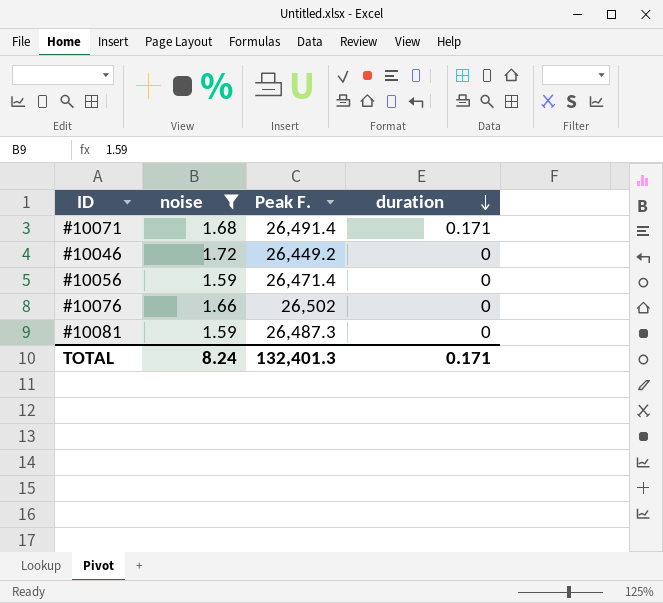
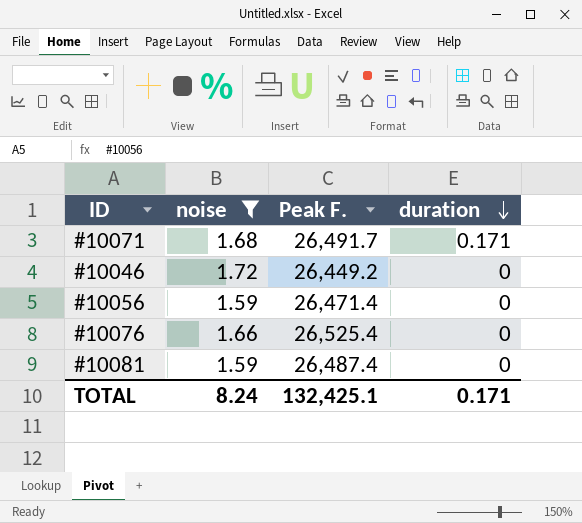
#10071 | Peak F.: 26,491.4 -> 26,491.7
#10076 | Peak F.: 26,502 -> 26,525.4
#10081 | Peak F.: 26,487.3 -> 26,487.4
TOTAL | Peak F.: 132,401.3 -> 132,425.1

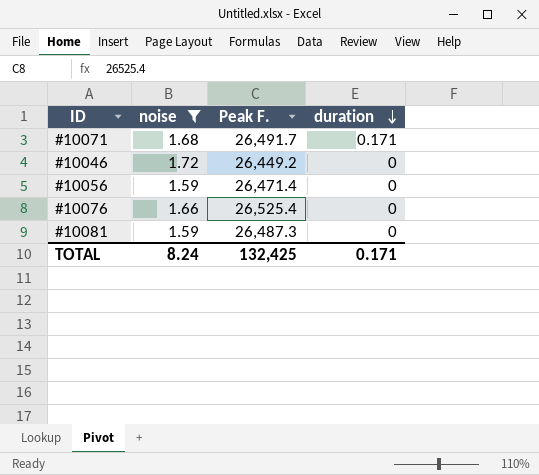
#10081 | Peak F.: 26,487.4 -> 26,487.3
TOTAL | Peak F.: 132,425.1 -> 132,425

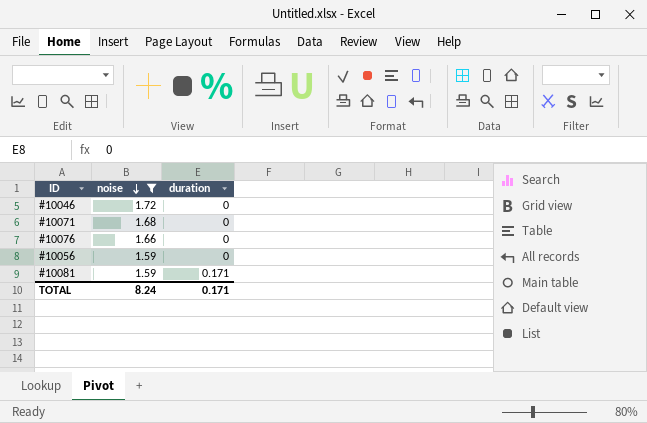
row order: duration descending -> noise descending
column Peak F. | position: 3 -> none
#10071 | duration: 0.171 -> 0
#10081 | duration: 0 -> 0.171

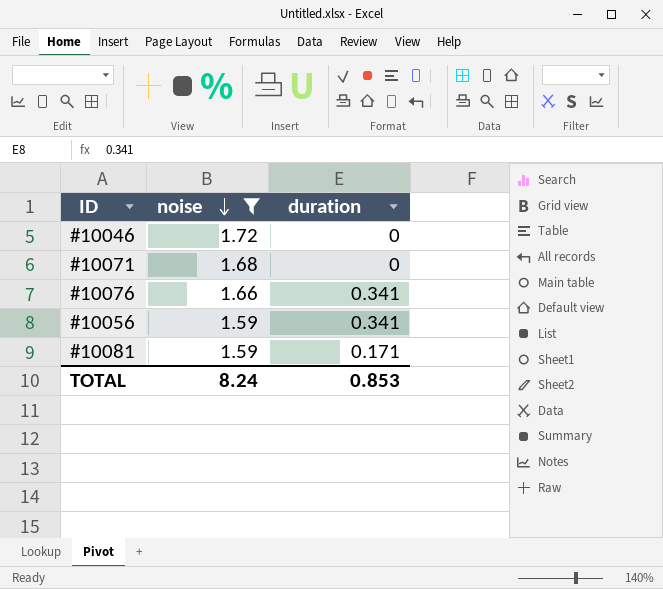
#10076 | duration: 0 -> 0.341
#10056 | duration: 0 -> 0.341
TOTAL | duration: 0.171 -> 0.853

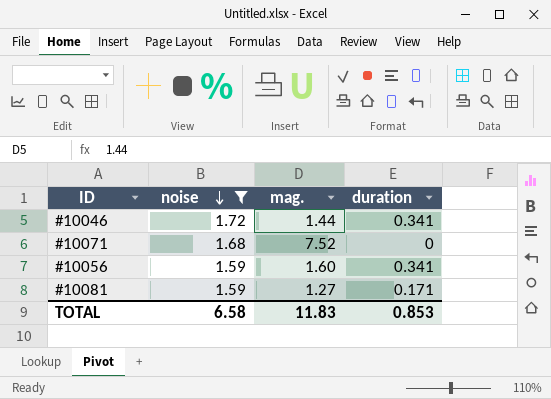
column mag. | position: none -> 3
row #10076: 1.66 | 0.341 -> none
#10046 | duration: 0 -> 0.341
TOTAL | noise: 8.24 -> 6.58

